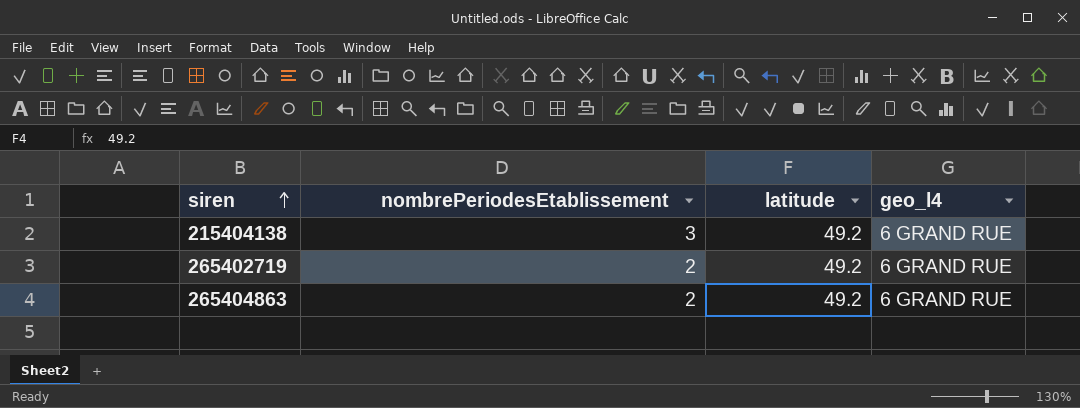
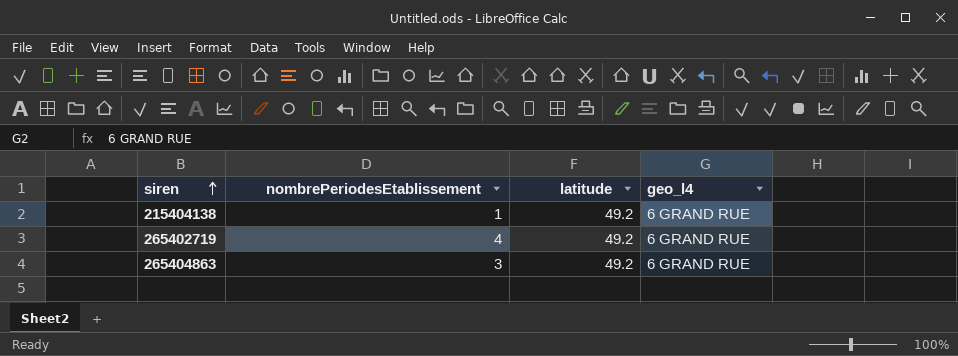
215404138 | nombrePeriodesEtablissement: 3 -> 1
265402719 | nombrePeriodesEtablissement: 2 -> 4
265404863 | nombrePeriodesEtablissement: 2 -> 3

